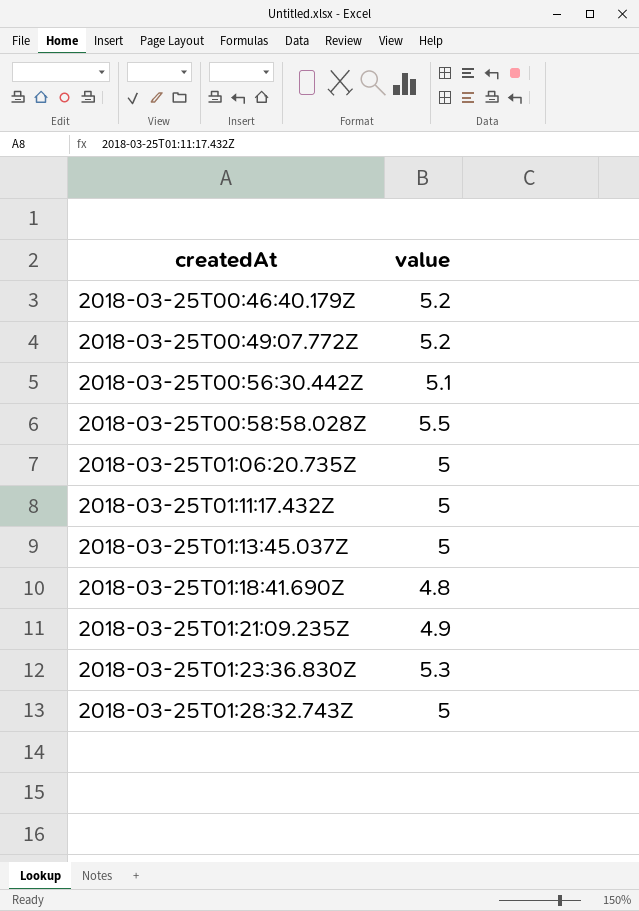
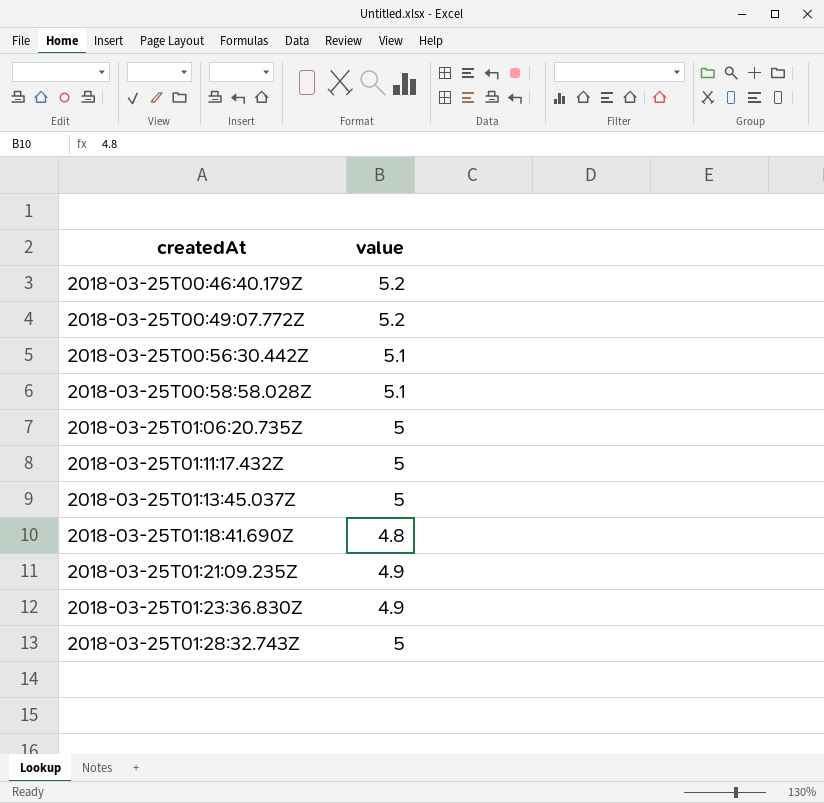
2018-03-25T00:58:58.028Z | value: 5.5 -> 5.1
2018-03-25T01:23:36.830Z | value: 5.3 -> 4.9

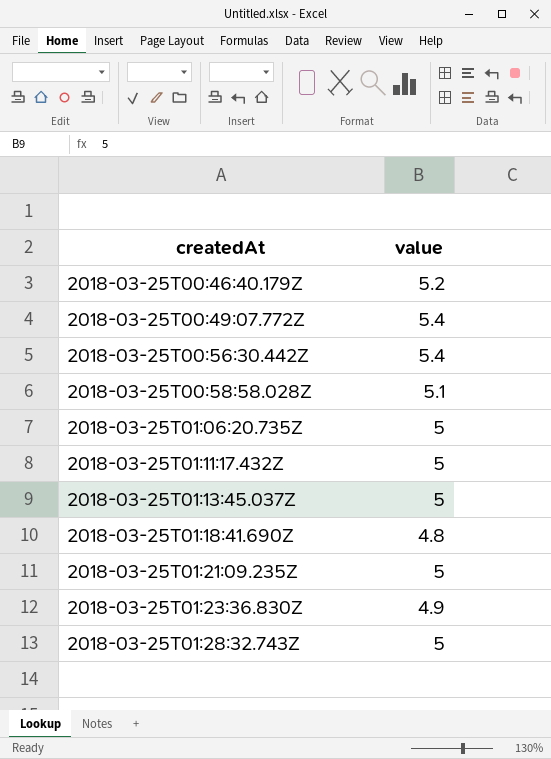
2018-03-25T00:49:07.772Z | value: 5.2 -> 5.4
2018-03-25T00:56:30.442Z | value: 5.1 -> 5.4
2018-03-25T01:21:09.235Z | value: 4.9 -> 5

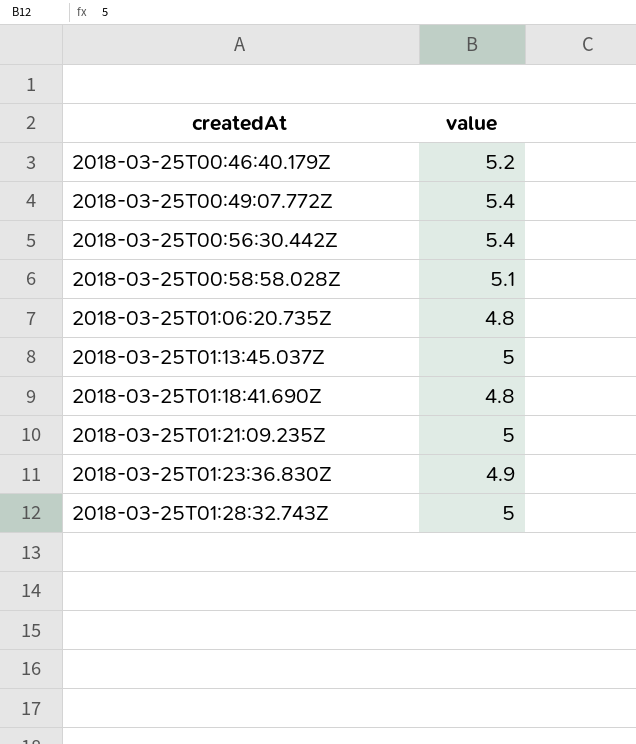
row 2018-03-25T01:11:17.432Z: 5 -> none
2018-03-25T01:06:20.735Z | value: 5 -> 4.8

